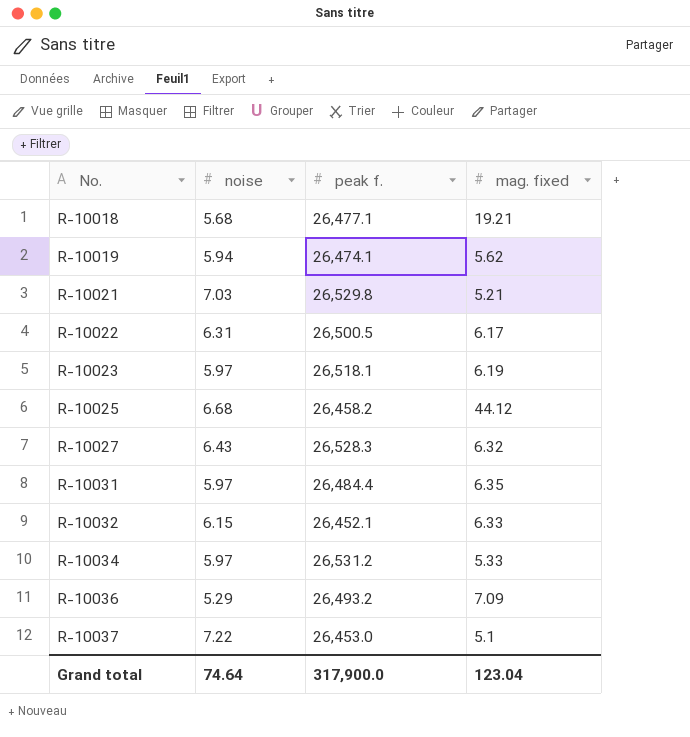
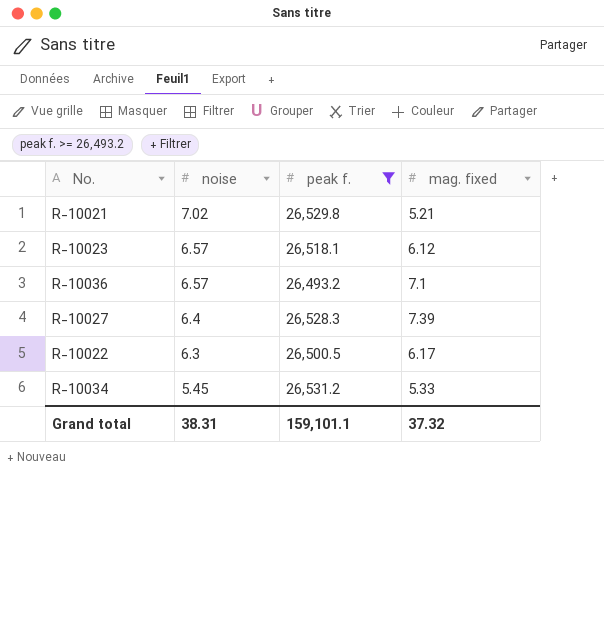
filter: none -> peak f. >= 26,493.2
row order: No. ascending -> noise descending
R-10021 | noise: 7.03 -> 7.02
R-10023 | noise: 5.97 -> 6.57
R-10023 | mag. fixed: 6.19 -> 6.12
R-10036 | noise: 5.29 -> 6.57
R-10036 | mag. fixed: 7.09 -> 7.1
R-10027 | noise: 6.43 -> 6.4
R-10027 | mag. fixed: 6.32 -> 7.39
R-10022 | noise: 6.31 -> 6.3
R-10034 | noise: 5.97 -> 5.45
Grand total | noise: 74.64 -> 38.31
Grand total | peak f.: 317,900.0 -> 159,101.1
Grand total | mag. fixed: 123.04 -> 37.32

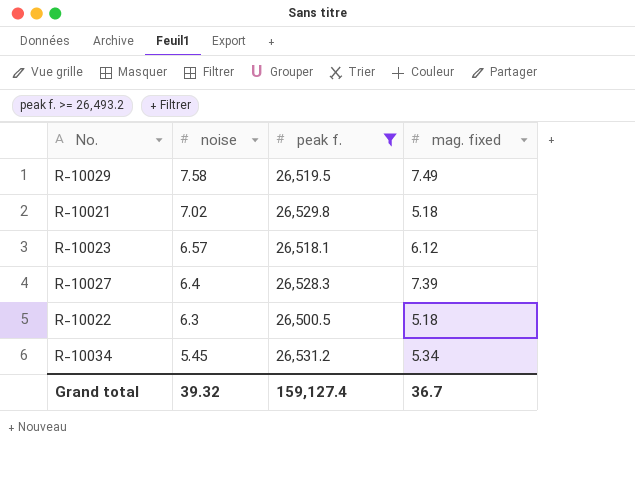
row R-10036: 6.57 | 26,493.2 | 7.1 -> none
row R-10029: none -> 7.58 | 26,519.5 | 7.49
R-10021 | mag. fixed: 5.21 -> 5.18
R-10022 | mag. fixed: 6.17 -> 5.18
R-10034 | mag. fixed: 5.33 -> 5.34
Grand total | noise: 38.31 -> 39.32
Grand total | peak f.: 159,101.1 -> 159,127.4
Grand total | mag. fixed: 37.32 -> 36.7

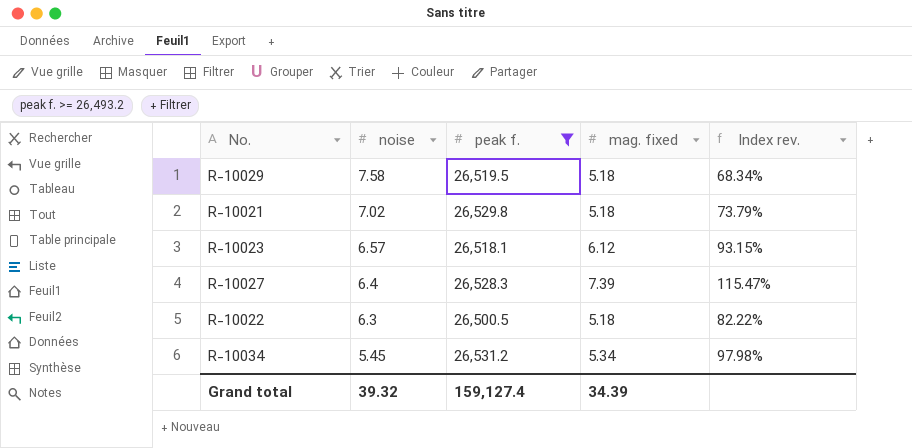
column Index rev. | formula: none -> [mag. fixed] / [noise]
R-10029 | mag. fixed: 7.49 -> 5.18
Grand total | mag. fixed: 36.7 -> 34.39

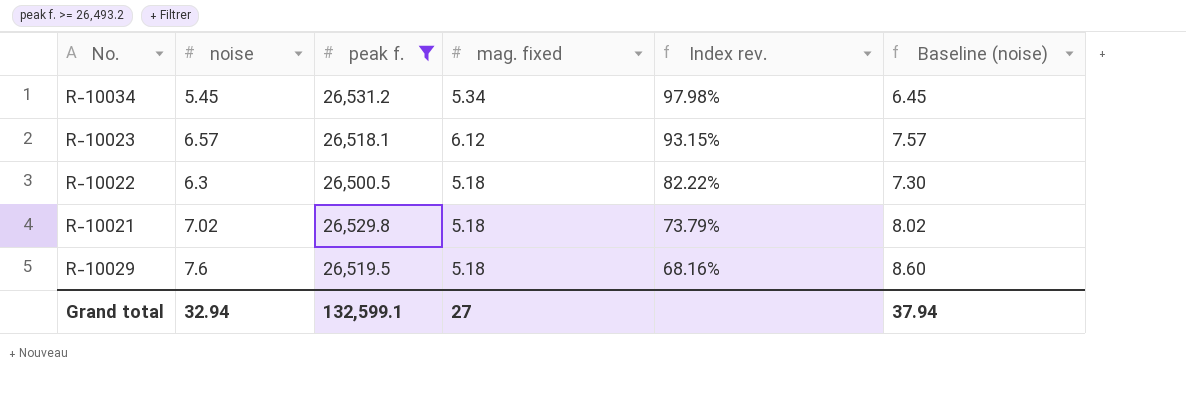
row order: noise descending -> Index rev. descending
column Baseline (noise) | formula: none -> [noise] + 1
row R-10027: 6.4 | 26,528.3 | 7.39 | 115.47% -> none
R-10029 | noise: 7.58 -> 7.6
R-10029 | Index rev.: 68.34% -> 68.16%
Grand total | noise: 39.32 -> 32.94
Grand total | peak f.: 159,127.4 -> 132,599.1
Grand total | mag. fixed: 34.39 -> 27

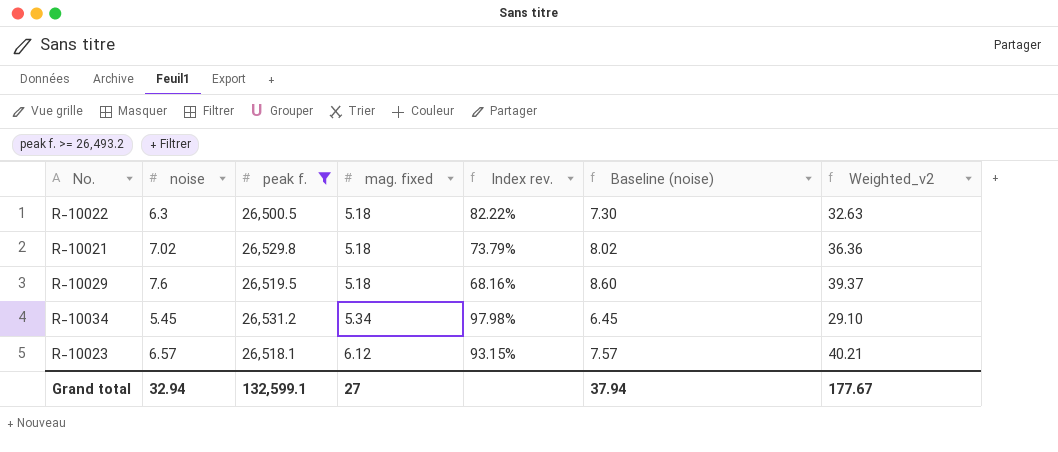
row order: Index rev. descending -> mag. fixed ascending
column Weighted_v2 | formula: none -> [noise] * [mag. fixed]

